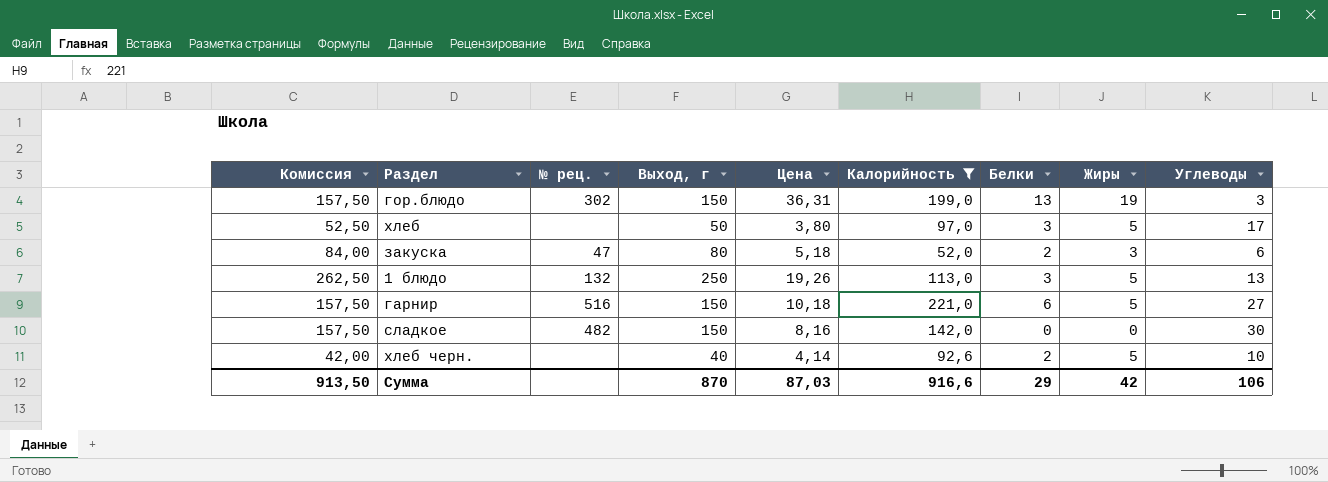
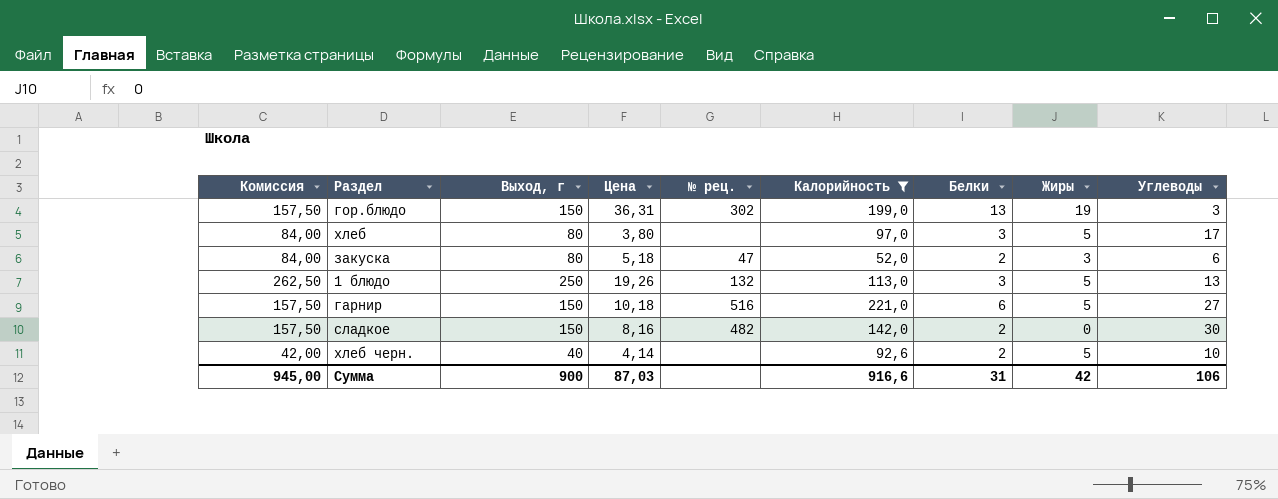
column № рец. | position: 3 -> 5
хлеб | Комиссия: 52,50 -> 84,00
хлеб | Выход, г: 50 -> 80
сладкое | Белки: 0 -> 2
Сумма | Комиссия: 913,50 -> 945,00
Сумма | Выход, г: 870 -> 900
Сумма | Белки: 29 -> 31

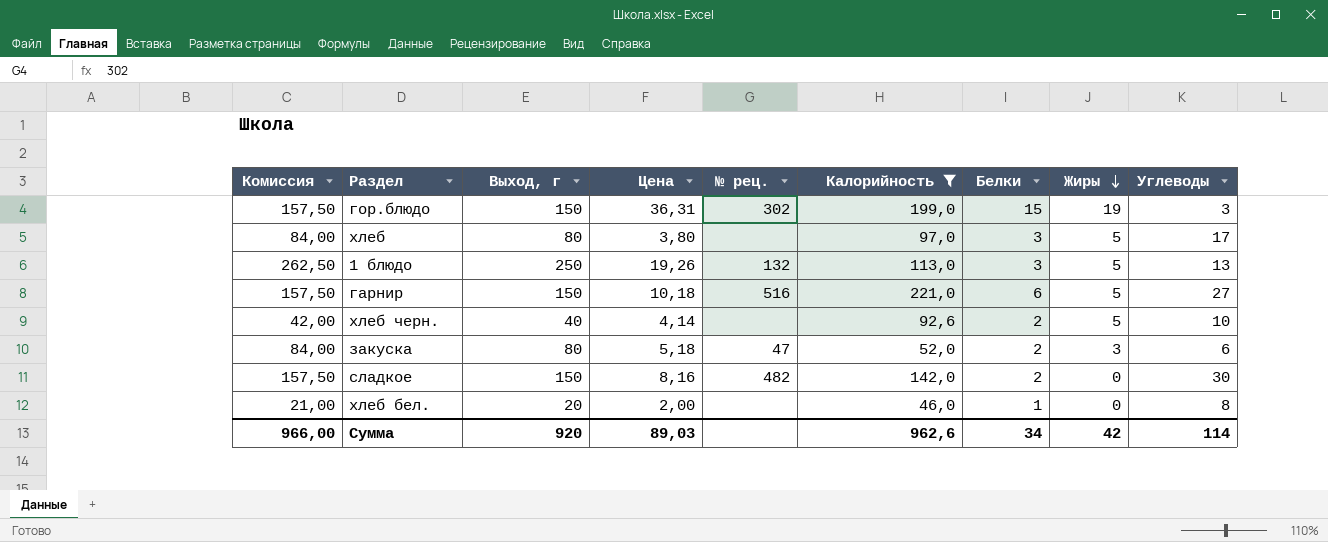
row order: none -> Жиры descending
гор.блюдо | Белки: 13 -> 15
row хлеб бел.: none -> 21,00 | 20 | 2,00 | none | 46,0 | 1 | 0 | 8
Сумма | Комиссия: 945,00 -> 966,00
Сумма | Выход, г: 900 -> 920
Сумма | Цена: 87,03 -> 89,03
Сумма | Калорийность: 916,6 -> 962,6
Сумма | Белки: 31 -> 34
Сумма | Углеводы: 106 -> 114

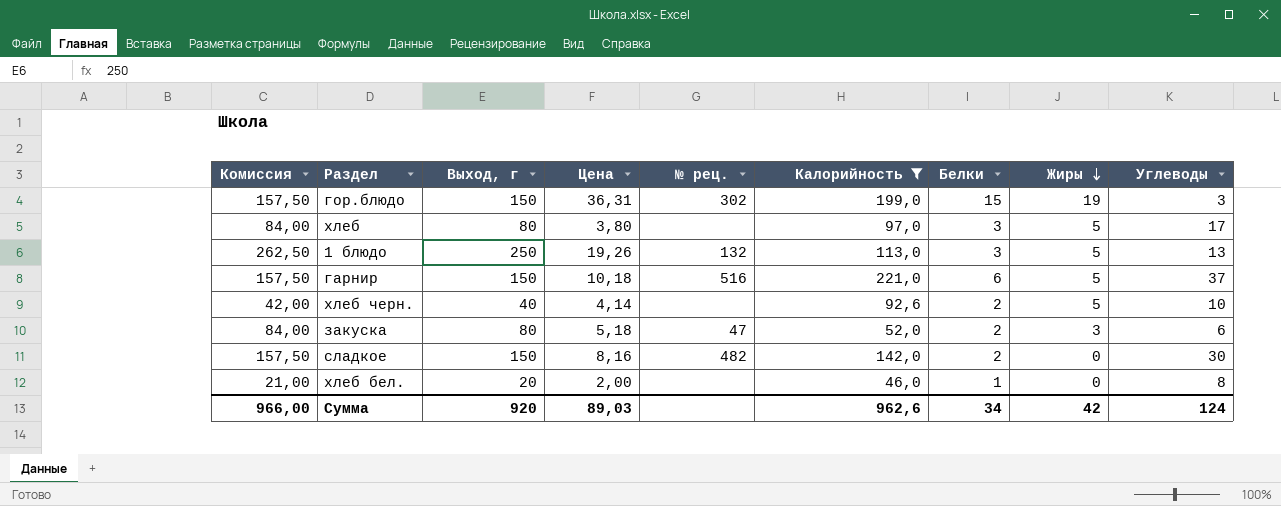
гарнир | Углеводы: 27 -> 37
Сумма | Углеводы: 114 -> 124

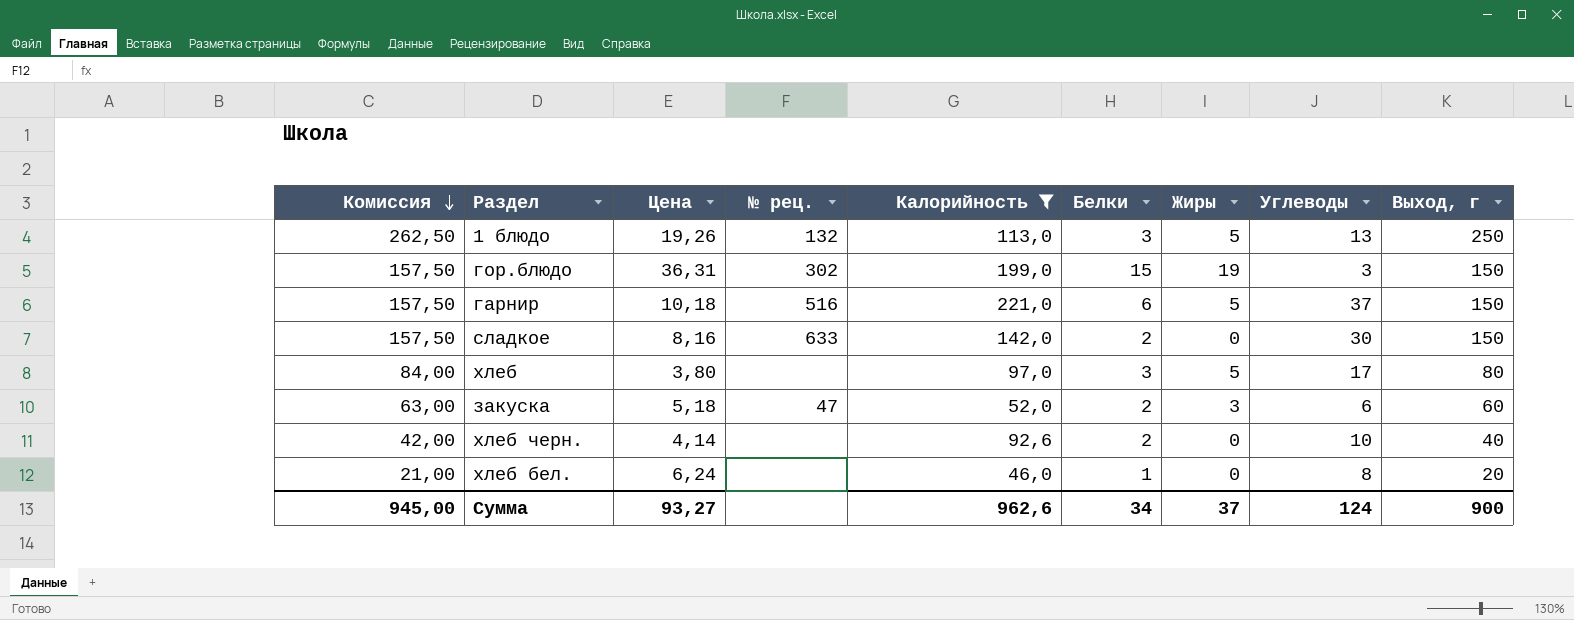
row order: Жиры descending -> Комиссия descending
column Выход, г | position: 3 -> 9
сладкое | № рец.: 482 -> 633
закуска | Комиссия: 84,00 -> 63,00
закуска | Выход, г: 80 -> 60
хлеб черн. | Жиры: 5 -> 0
хлеб бел. | Цена: 2,00 -> 6,24
Сумма | Комиссия: 966,00 -> 945,00
Сумма | Цена: 89,03 -> 93,27
Сумма | Жиры: 42 -> 37
Сумма | Выход, г: 920 -> 900

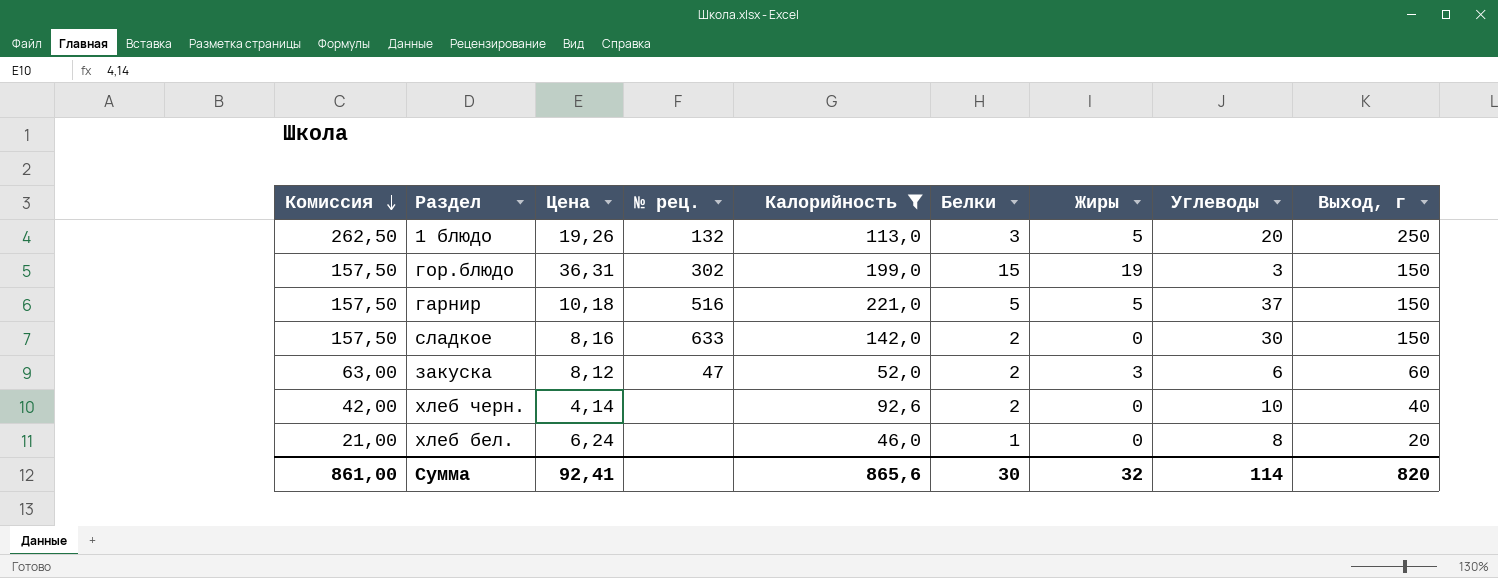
row хлеб: 84,00 | 3,80 | none | 97,0 | 3 | 5 | 17 | 80 -> none
1 блюдо | Углеводы: 13 -> 20
гарнир | Белки: 6 -> 5
закуска | Цена: 5,18 -> 8,12
Сумма | Комиссия: 945,00 -> 861,00
Сумма | Цена: 93,27 -> 92,41
Сумма | Калорийность: 962,6 -> 865,6
Сумма | Белки: 34 -> 30
Сумма | Жиры: 37 -> 32
Сумма | Углеводы: 124 -> 114
Сумма | Выход, г: 900 -> 820

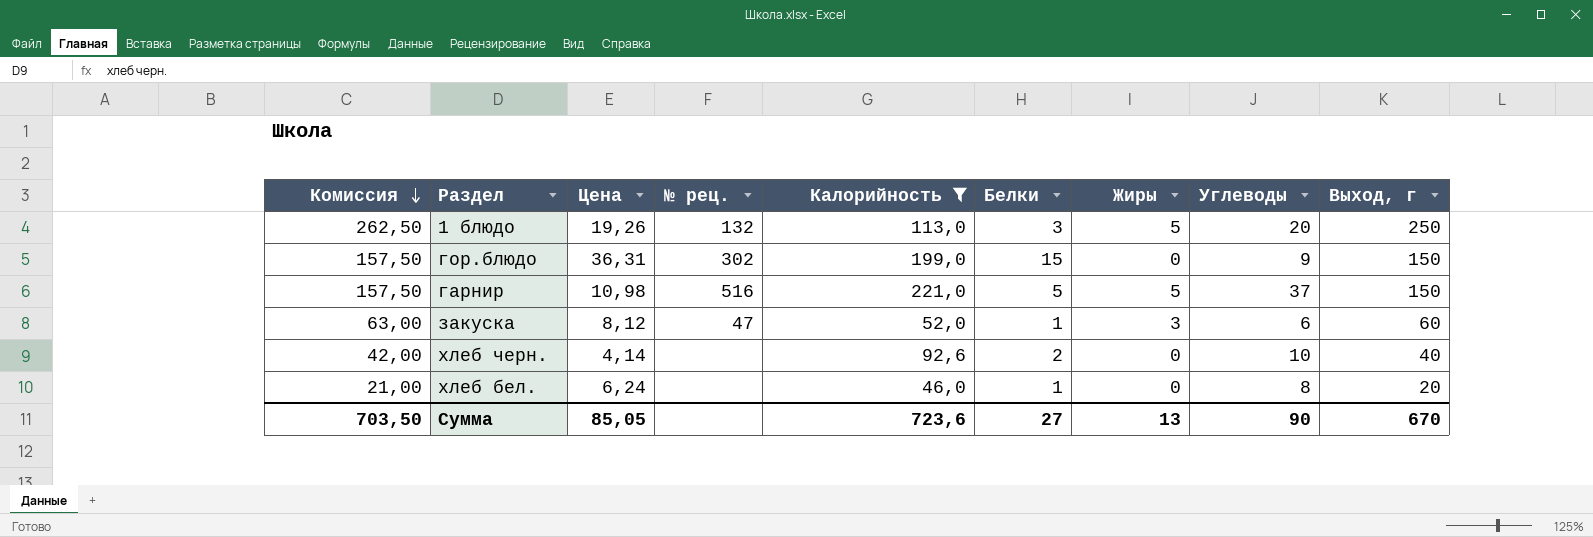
row сладкое: 157,50 | 8,16 | 633 | 142,0 | 2 | 0 | 30 | 150 -> none
гор.блюдо | Жиры: 19 -> 0
гор.блюдо | Углеводы: 3 -> 9
гарнир | Цена: 10,18 -> 10,98
закуска | Белки: 2 -> 1
Сумма | Комиссия: 861,00 -> 703,50
Сумма | Цена: 92,41 -> 85,05
Сумма | Калорийность: 865,6 -> 723,6
Сумма | Белки: 30 -> 27
Сумма | Жиры: 32 -> 13
Сумма | Углеводы: 114 -> 90
Сумма | Выход, г: 820 -> 670

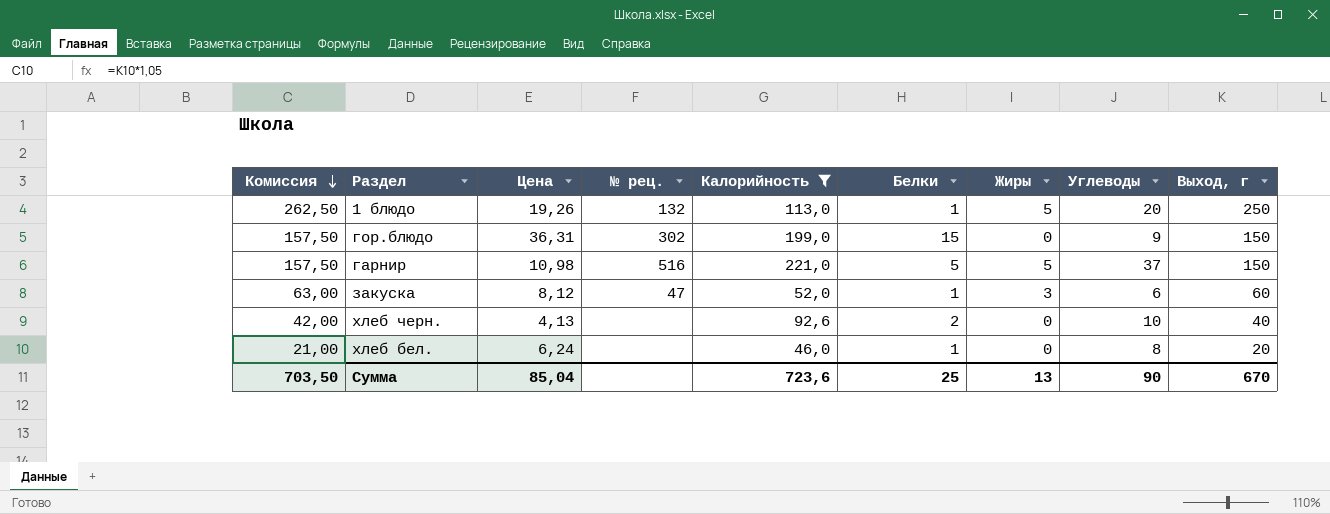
1 блюдо | Белки: 3 -> 1
хлеб черн. | Цена: 4,14 -> 4,13
Сумма | Цена: 85,05 -> 85,04
Сумма | Белки: 27 -> 25

